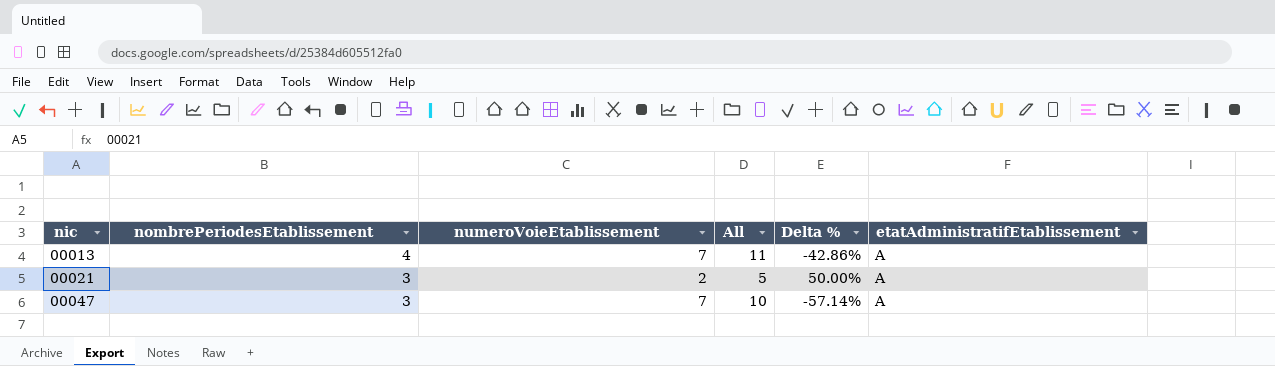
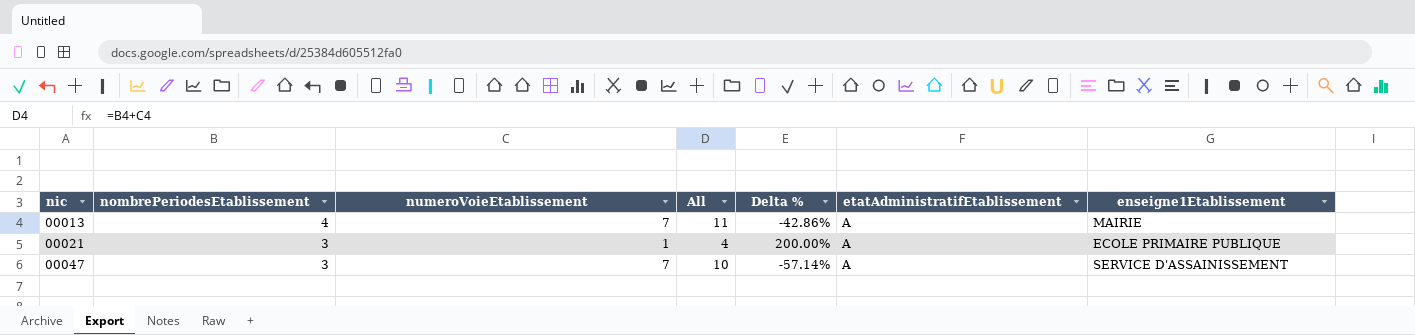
column enseigne1Etablissement | position: none -> 7
00021 | numeroVoieEtablissement: 2 -> 1
00021 | All: 5 -> 4
00021 | Delta %: 50.00% -> 200.00%

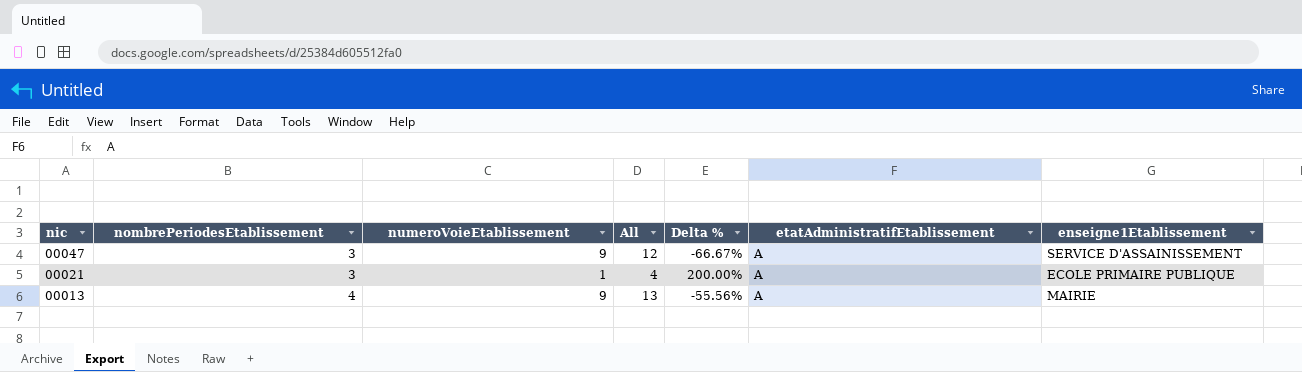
row order: nic ascending -> nic descending
00047 | numeroVoieEtablissement: 7 -> 9
00047 | All: 10 -> 12
00047 | Delta %: -57.14% -> -66.67%
00013 | numeroVoieEtablissement: 7 -> 9
00013 | All: 11 -> 13
00013 | Delta %: -42.86% -> -55.56%

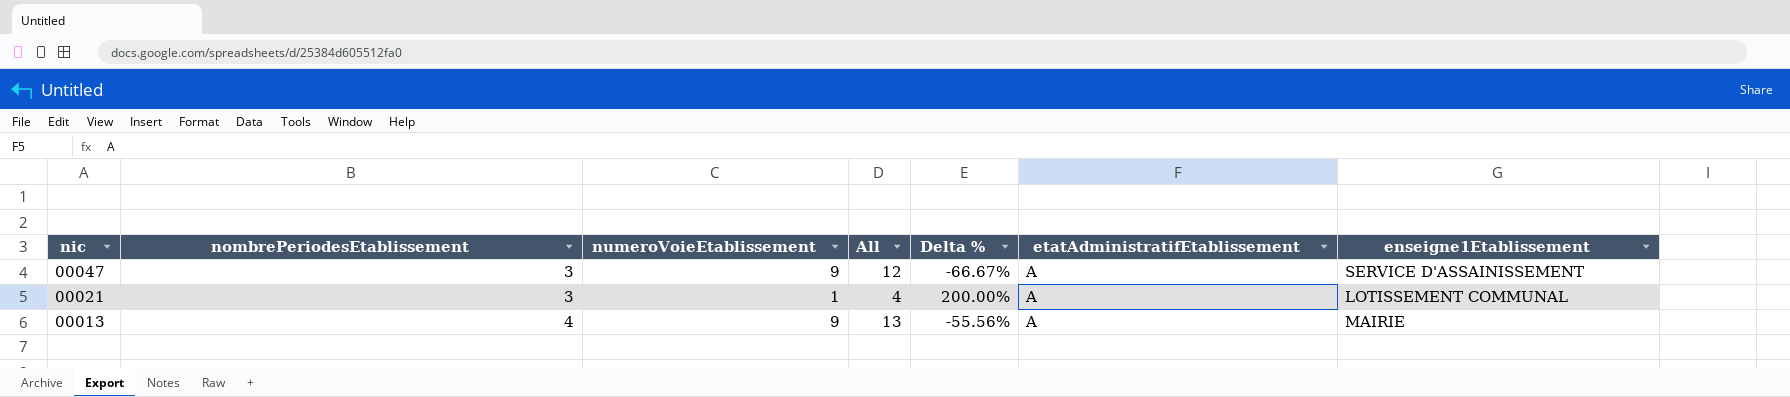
00021 | enseigne1Etablissement: ECOLE PRIMAIRE PUBLIQUE -> LOTISSEMENT COMMUNAL

